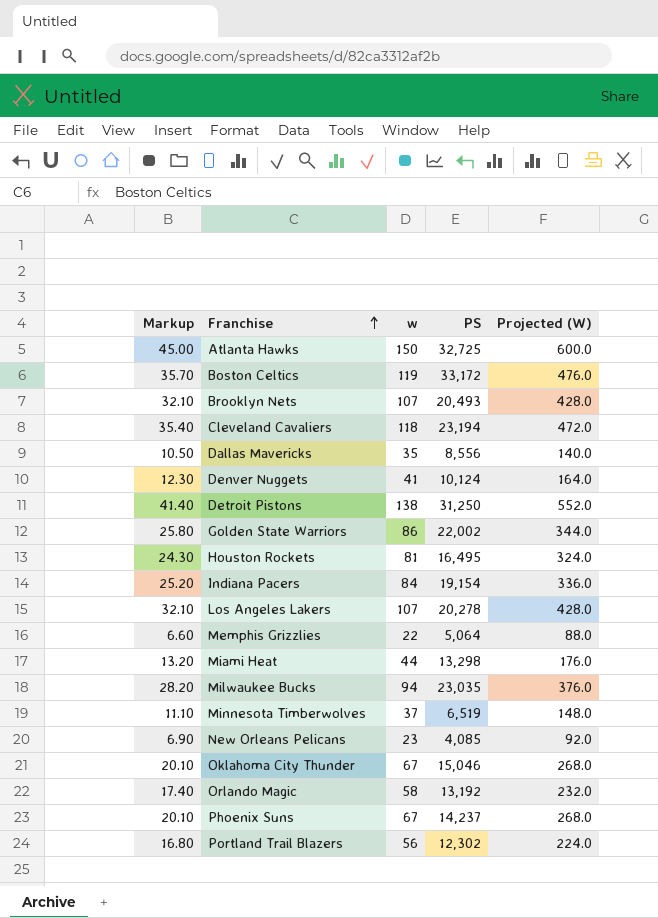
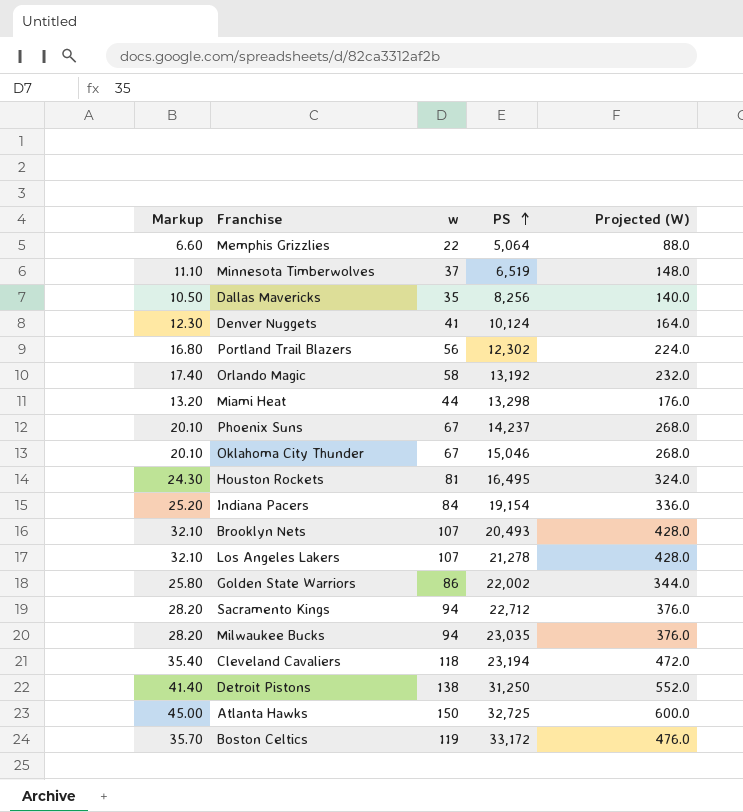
row order: Franchise ascending -> PS ascending
row New Orleans Pelicans: 6.90 | 23 | 4,085 | 92.0 -> none
Dallas Mavericks | PS: 8,556 -> 8,256
Los Angeles Lakers | PS: 20,278 -> 21,278
row Sacramento Kings: none -> 28.20 | 94 | 22,712 | 376.0

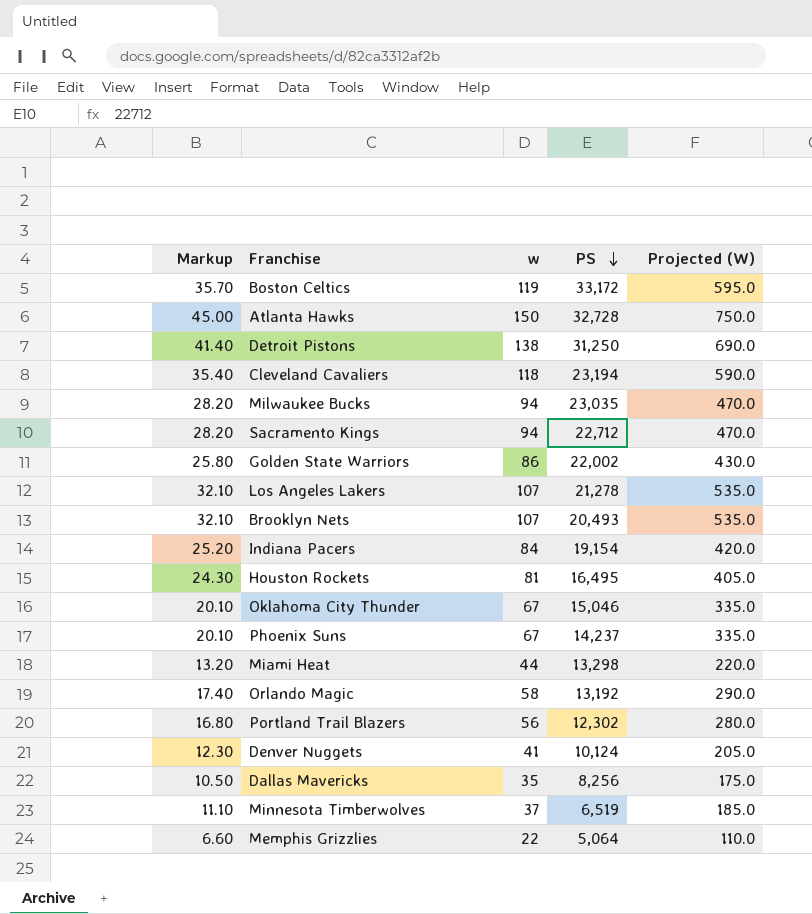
row order: PS ascending -> PS descending
column Projected (W) | formula: [w] * 4 -> [w] * 5
Atlanta Hawks | PS: 32,725 -> 32,728

